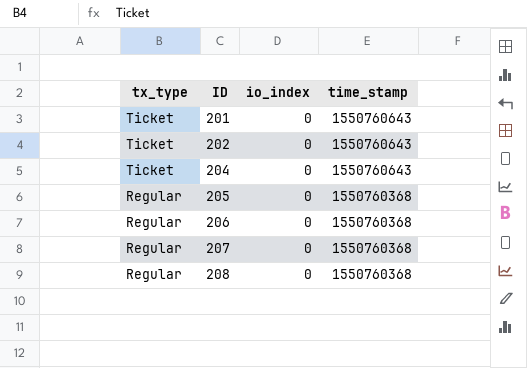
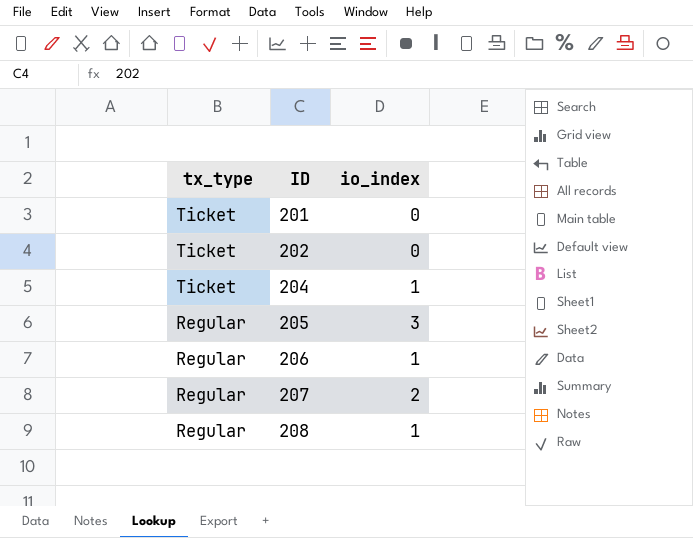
column time_stamp | position: 4 -> none
204 | io_index: 0 -> 1
205 | io_index: 0 -> 3
206 | io_index: 0 -> 1
207 | io_index: 0 -> 2
208 | io_index: 0 -> 1

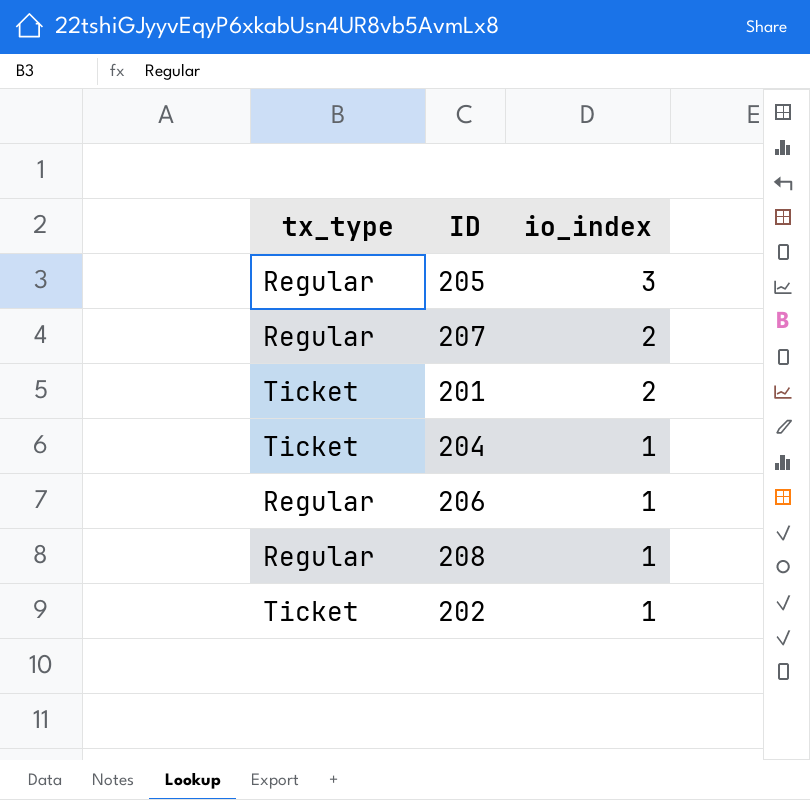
row order: tx_type descending -> io_index descending
201 | io_index: 0 -> 2
202 | io_index: 0 -> 1

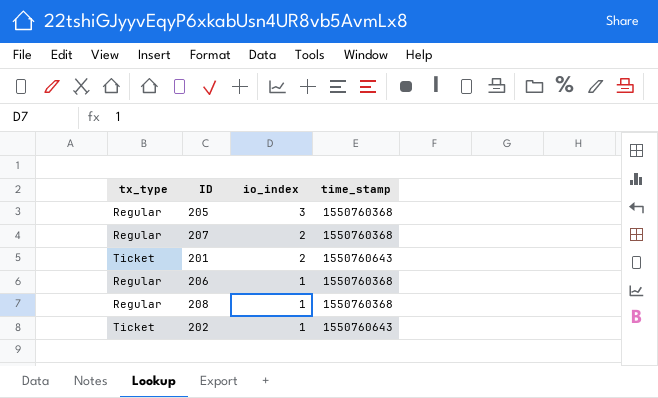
column time_stamp | position: none -> 4
row 204: Ticket | 1 -> none

